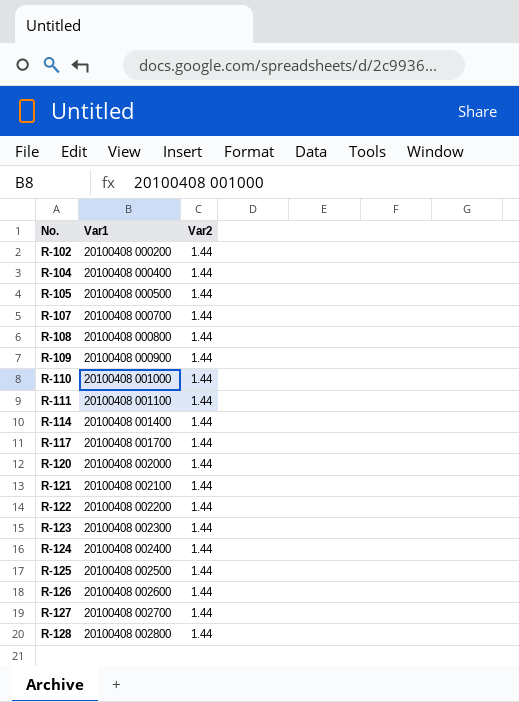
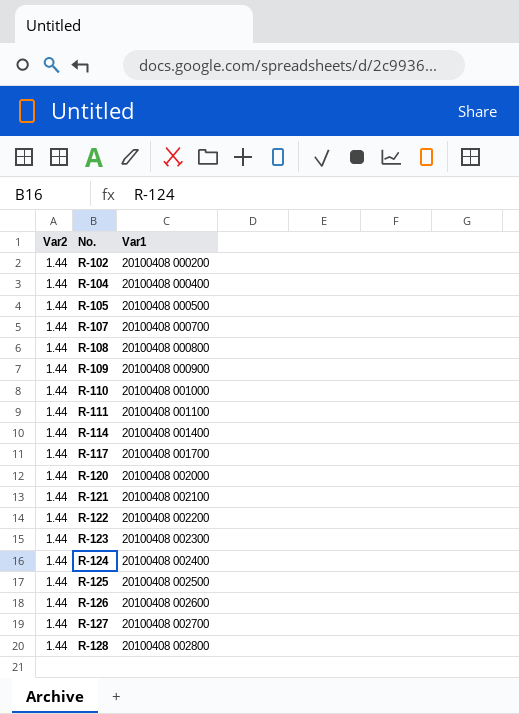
column Var2 | position: 3 -> 1

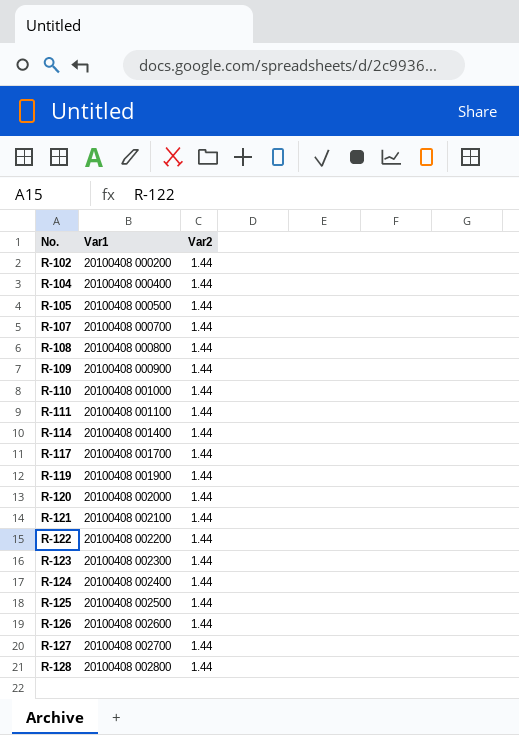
column Var2 | position: 1 -> 3
row R-119: none -> 20100408 001900 | 1.44

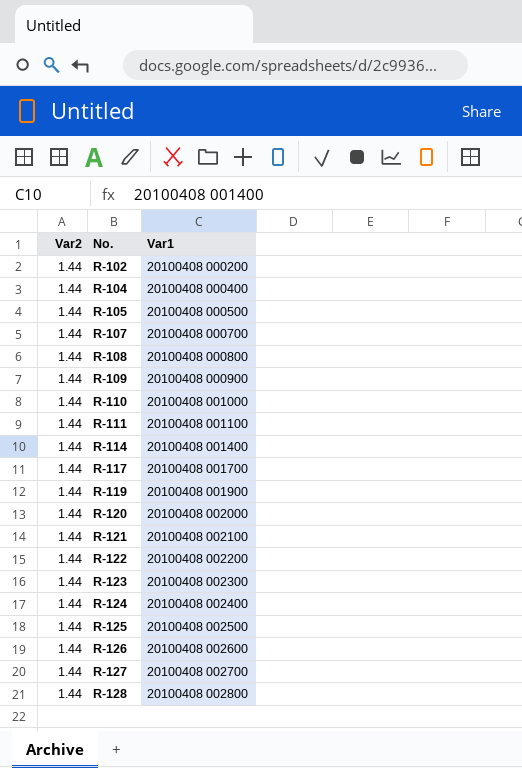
column Var2 | position: 3 -> 1

